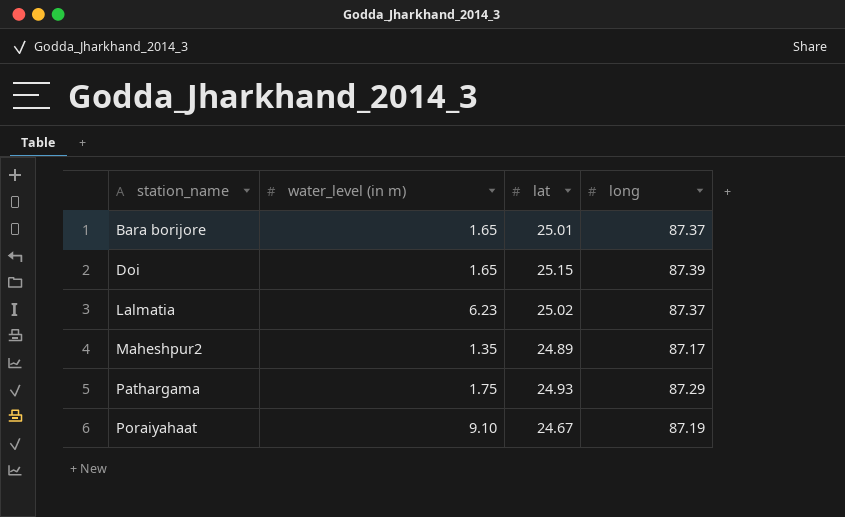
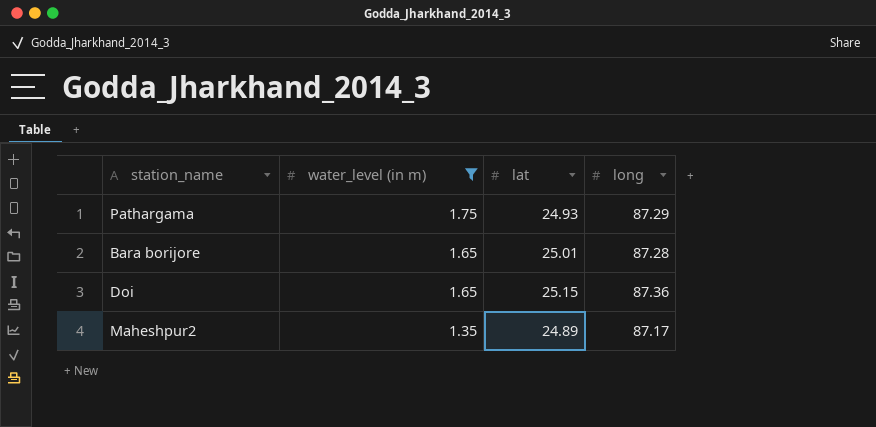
filter: none -> water_level (in m) <= 1.75
row order: station_name ascending -> water_level (in m) descending
Bara borijore | long: 87.37 -> 87.28
Doi | long: 87.39 -> 87.36

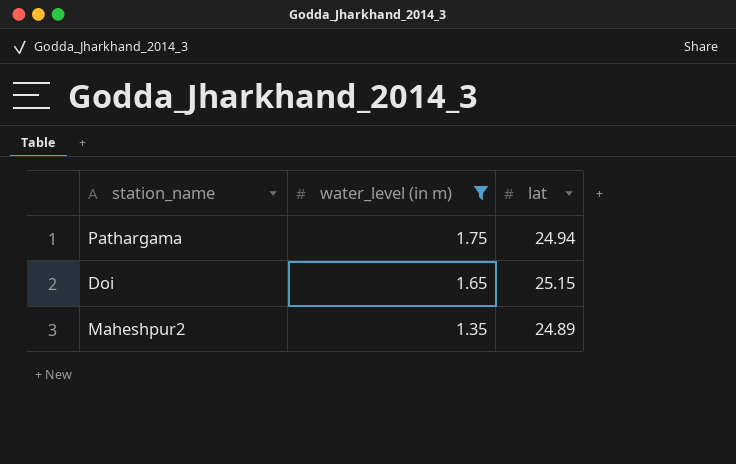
column long | position: 4 -> none
row Bara borijore: 1.65 | 25.01 | 87.28 -> none
Pathargama | lat: 24.93 -> 24.94

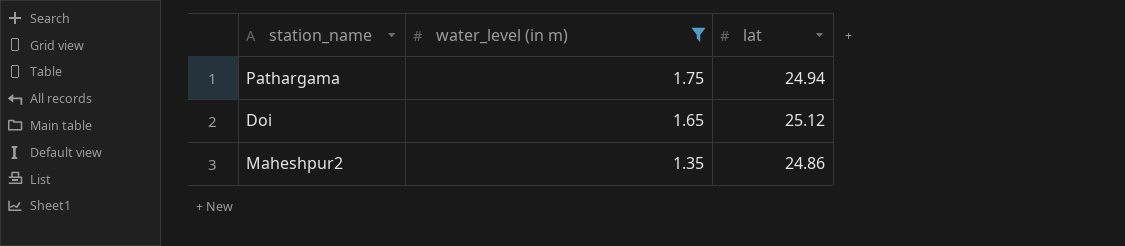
Doi | lat: 25.15 -> 25.12
Maheshpur2 | lat: 24.89 -> 24.86

